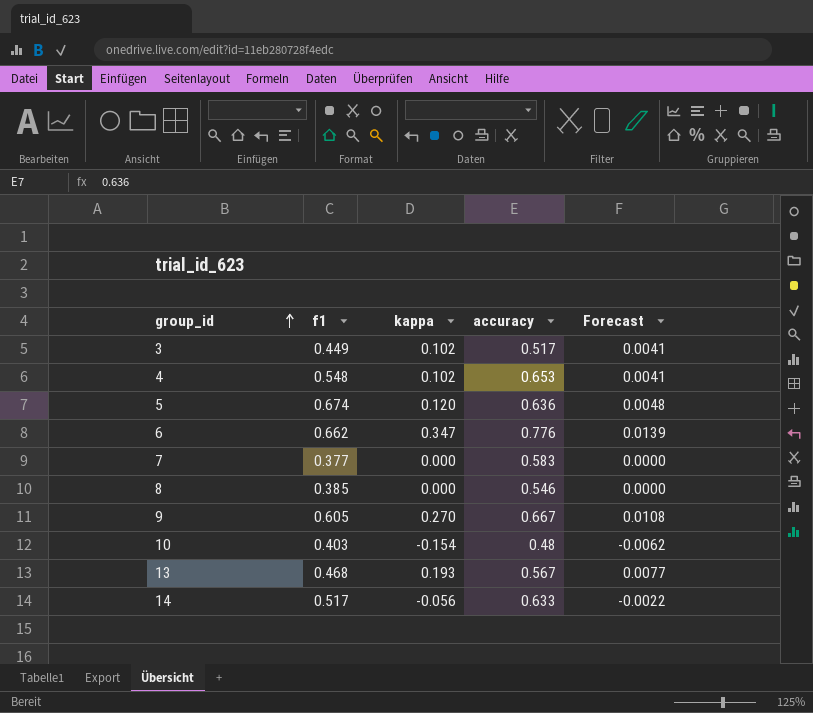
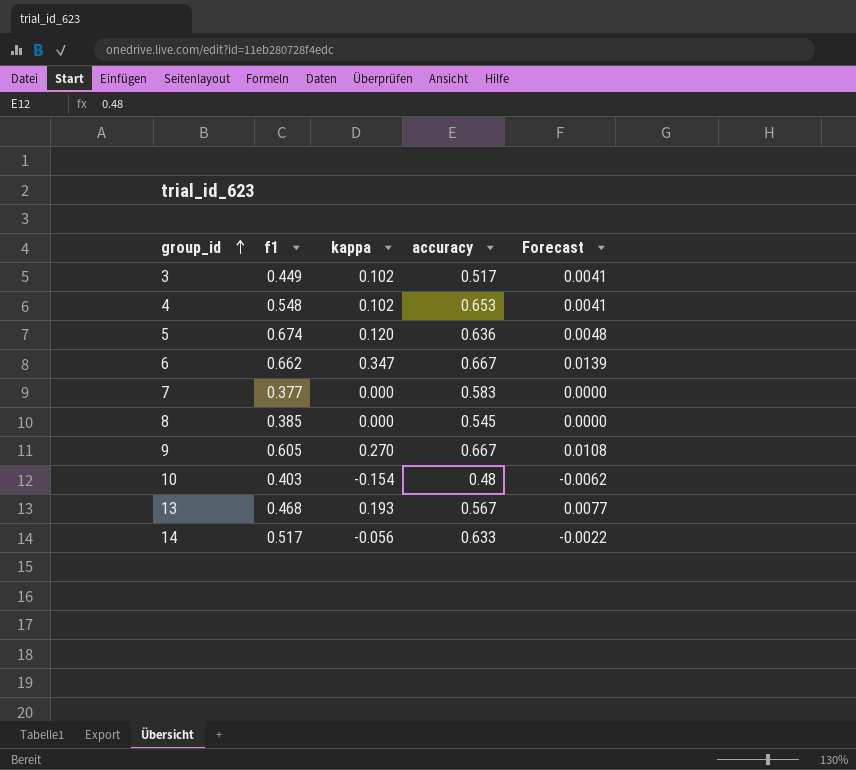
6 | accuracy: 0.776 -> 0.667
8 | accuracy: 0.546 -> 0.545

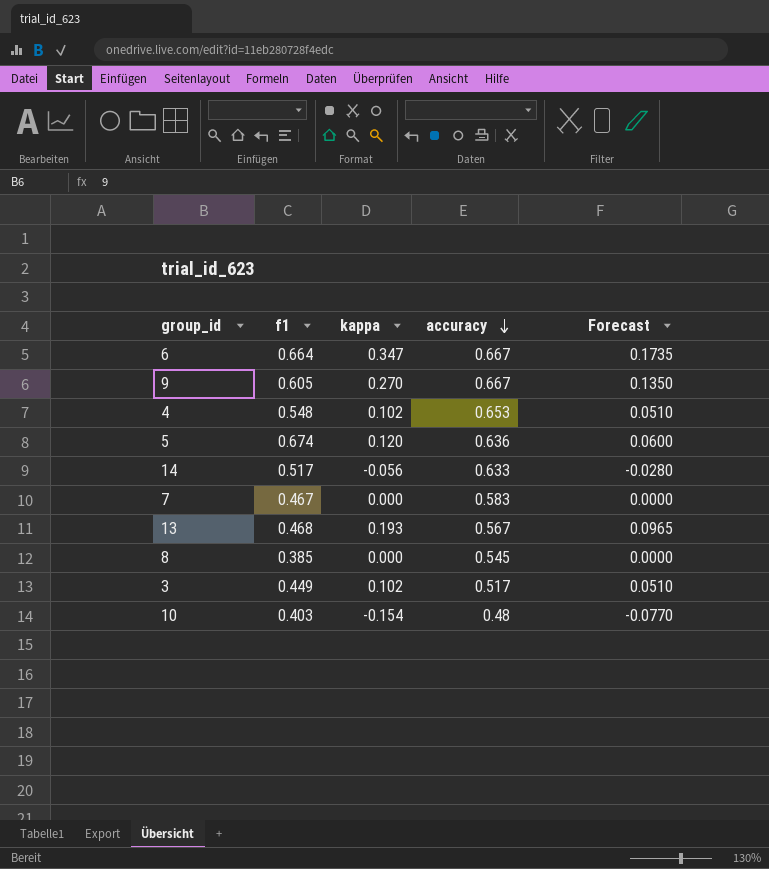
row order: group_id ascending -> accuracy descending
column Forecast | formula: [kappa] * 0.04 -> [kappa] * 0.5
6 | f1: 0.662 -> 0.664
7 | f1: 0.377 -> 0.467

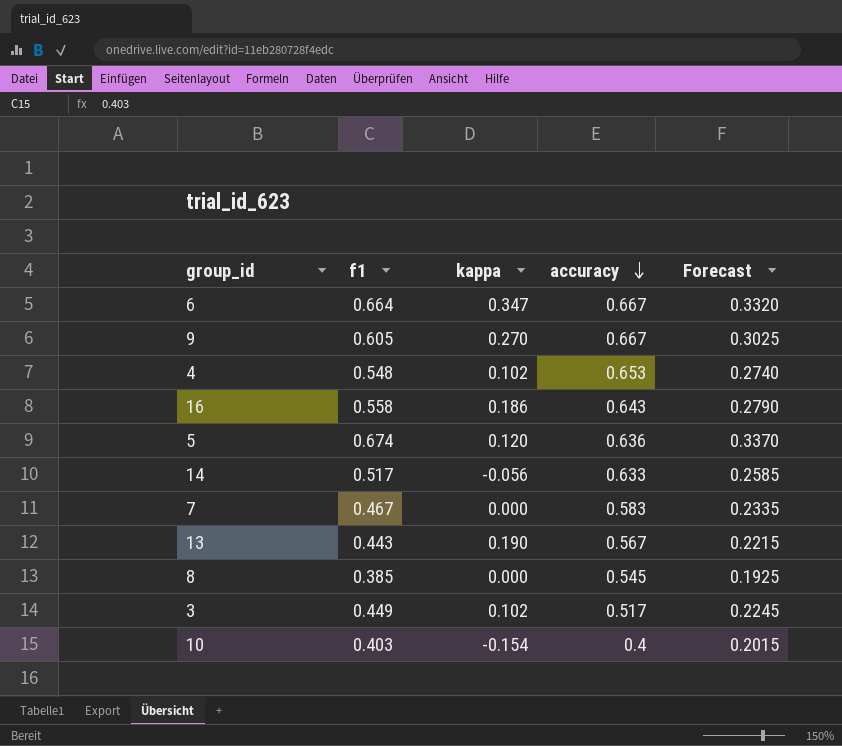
column Forecast | formula: [kappa] * 0.5 -> [f1] * 0.5
row 16: none -> 0.558 | 0.186 | 0.643 | 0.2790
13 | f1: 0.468 -> 0.443
13 | kappa: 0.193 -> 0.190
10 | accuracy: 0.48 -> 0.4

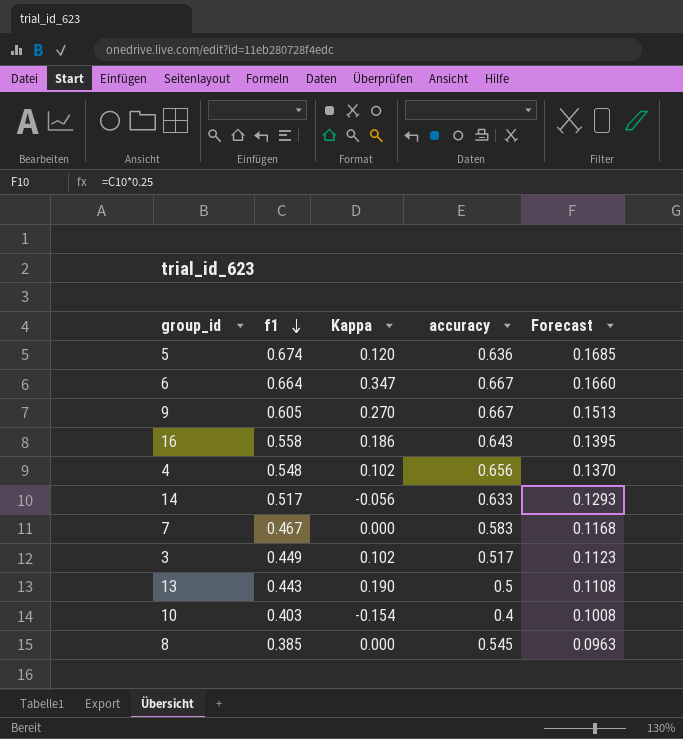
row order: accuracy descending -> f1 descending
column name: kappa -> Kappa
column Forecast | formula: [f1] * 0.5 -> [f1] * 0.25
4 | accuracy: 0.653 -> 0.656
13 | accuracy: 0.567 -> 0.5

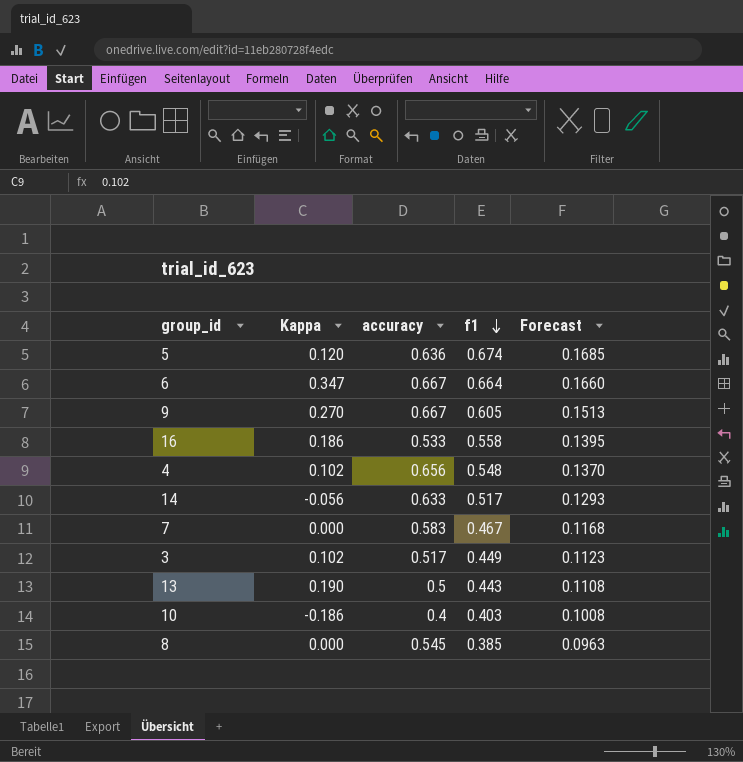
column f1 | position: 2 -> 4
16 | accuracy: 0.643 -> 0.533
10 | Kappa: -0.154 -> -0.186

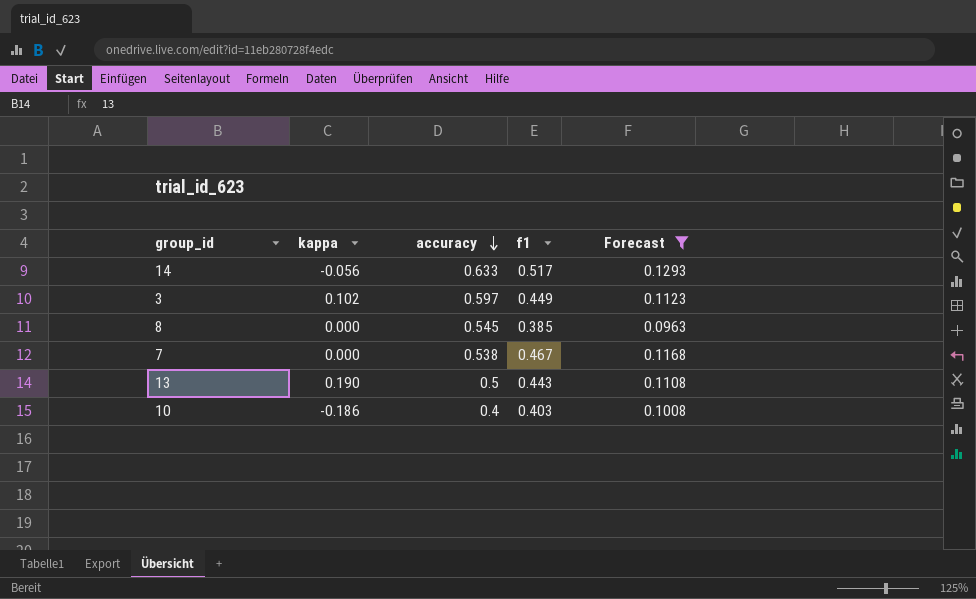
filter: none -> Forecast <= 0.1293
row order: f1 descending -> accuracy descending
column name: Kappa -> kappa
3 | accuracy: 0.517 -> 0.597
7 | accuracy: 0.583 -> 0.538

